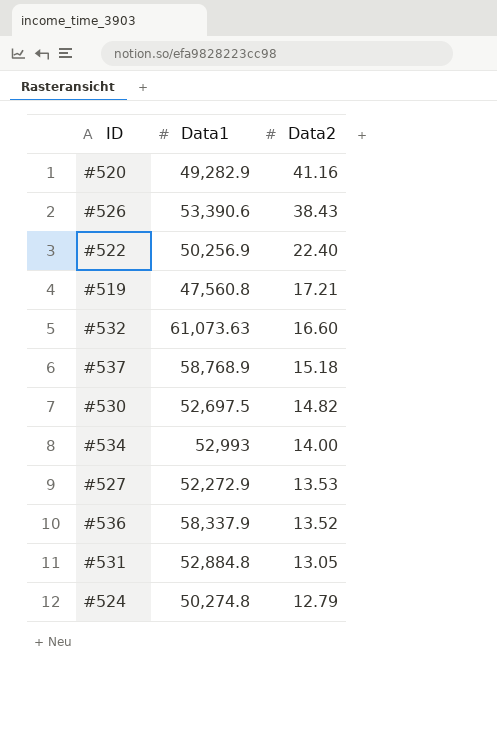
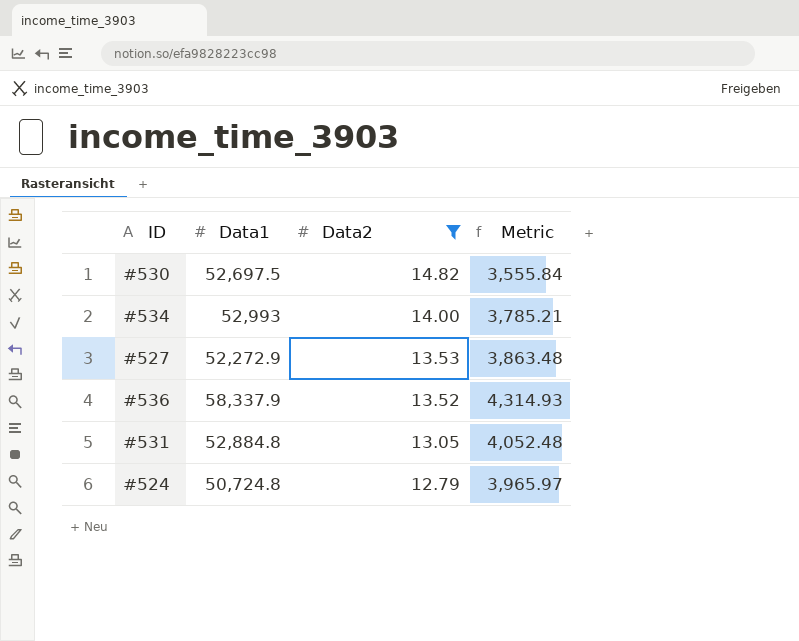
filter: none -> Data2 <= 14.82
column Metric | formula: none -> [Data1] / [Data2]
#524 | Data1: 50,274.8 -> 50,724.8

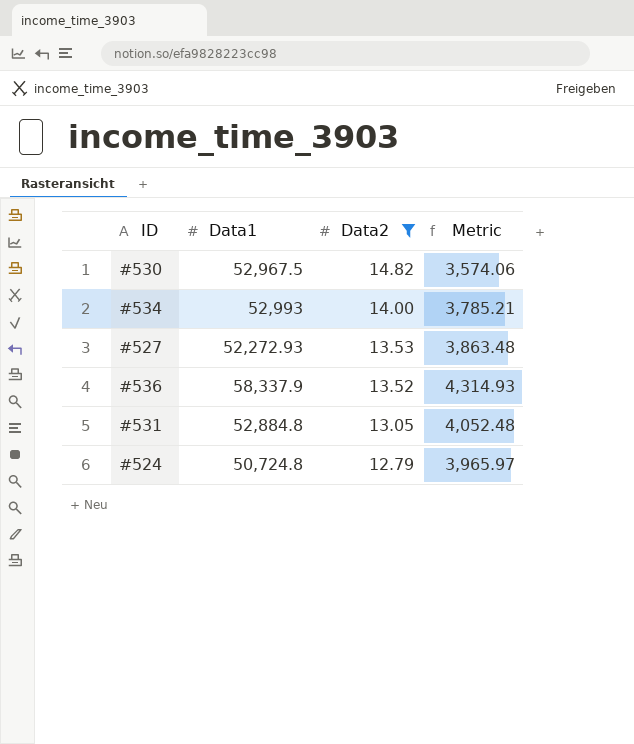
#530 | Data1: 52,697.5 -> 52,967.5
#530 | Metric: 3,555.84 -> 3,574.06
#527 | Data1: 52,272.9 -> 52,272.93

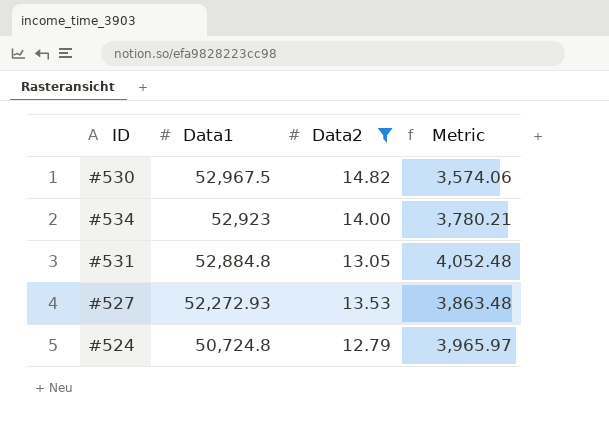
row order: Data2 descending -> Data1 descending
row #536: 58,337.9 | 13.52 | 4,314.93 -> none
#534 | Data1: 52,993 -> 52,923
#534 | Metric: 3,785.21 -> 3,780.21

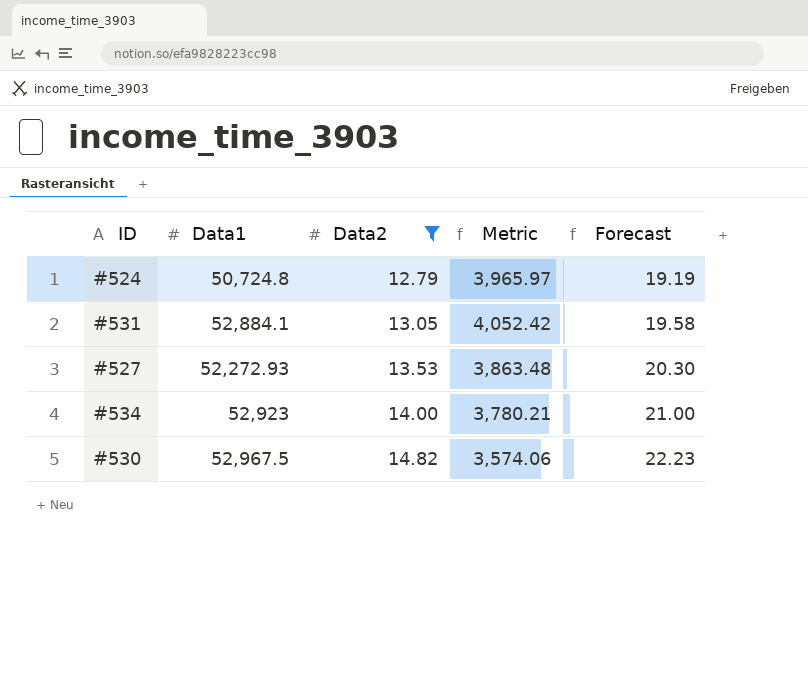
row order: Data1 descending -> Data2 ascending
column Forecast | formula: none -> [Data2] * 1.5
#531 | Data1: 52,884.8 -> 52,884.1
#531 | Metric: 4,052.48 -> 4,052.42

